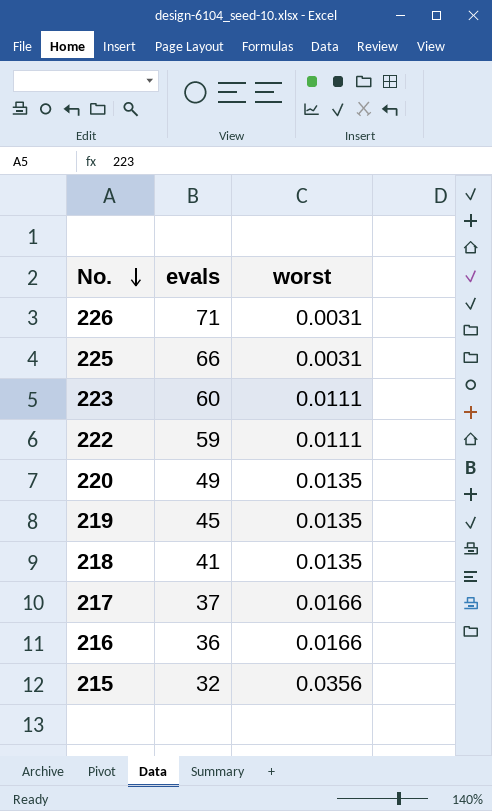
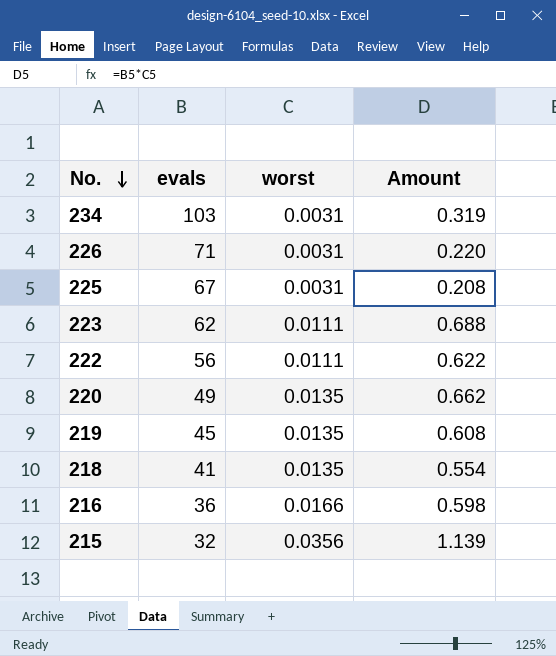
column Amount | formula: none -> [evals] * [worst]
row 217: 37 | 0.0166 -> none
row 234: none -> 103 | 0.0031 | 0.319
225 | evals: 66 -> 67
223 | evals: 60 -> 62
222 | evals: 59 -> 56

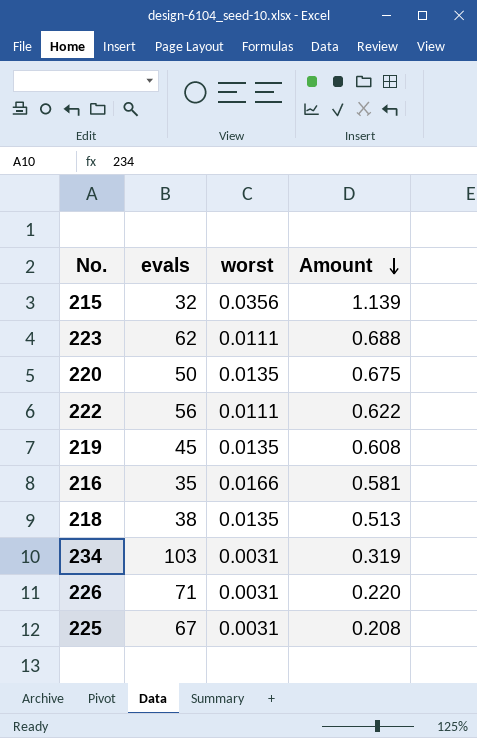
row order: No. descending -> Amount descending
220 | evals: 49 -> 50
220 | Amount: 0.662 -> 0.675
216 | evals: 36 -> 35
216 | Amount: 0.598 -> 0.581
218 | evals: 41 -> 38
218 | Amount: 0.554 -> 0.513

